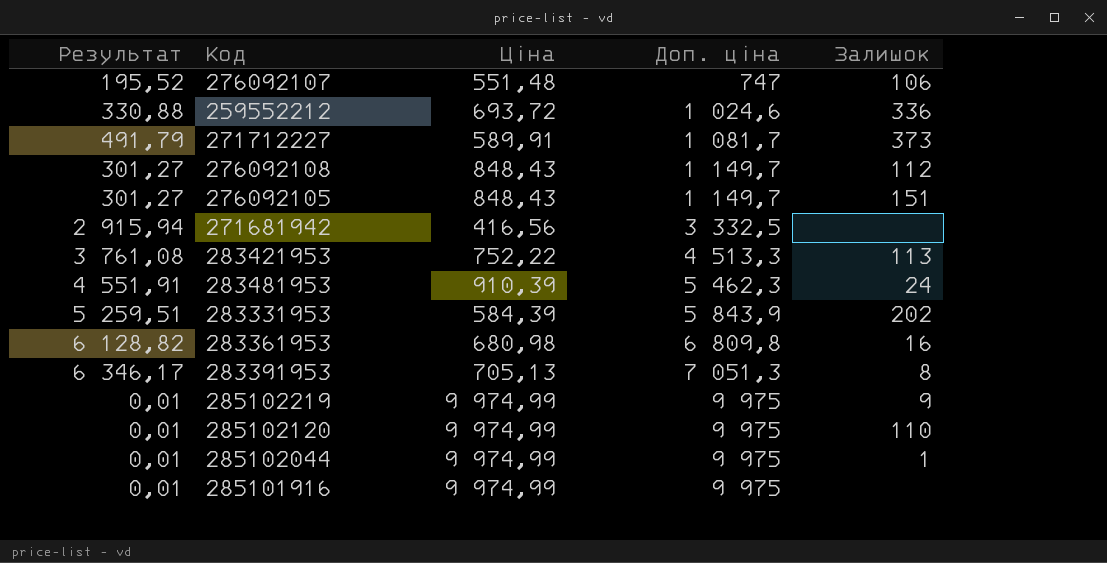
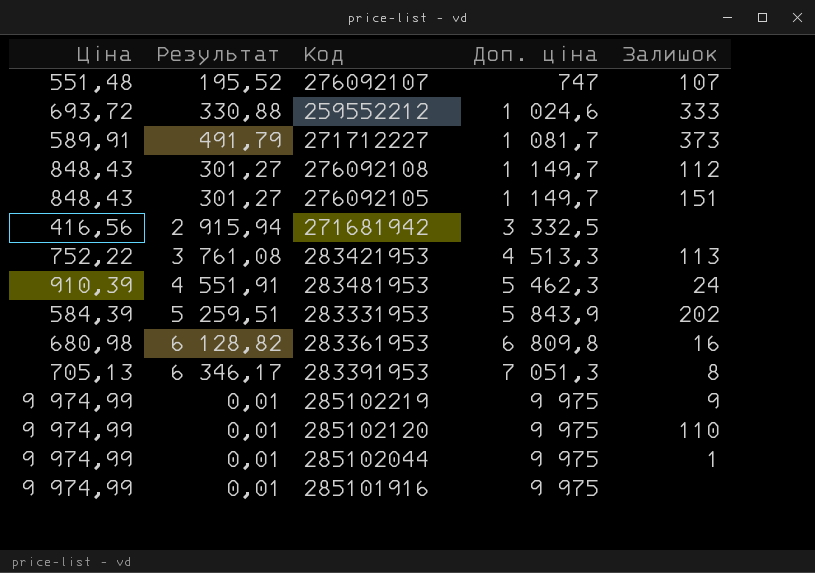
column Ціна | position: 3 -> 1
276092107 | Залишок: 106 -> 107
259552212 | Залишок: 336 -> 333

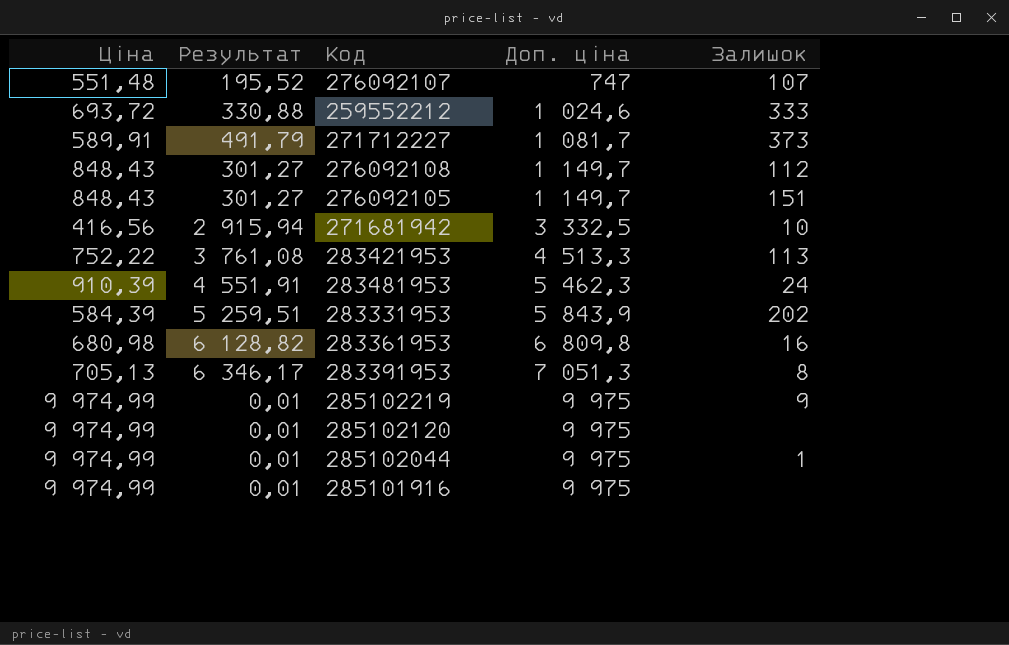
271681942 | Залишок: none -> 10
285102120 | Залишок: 110 -> none

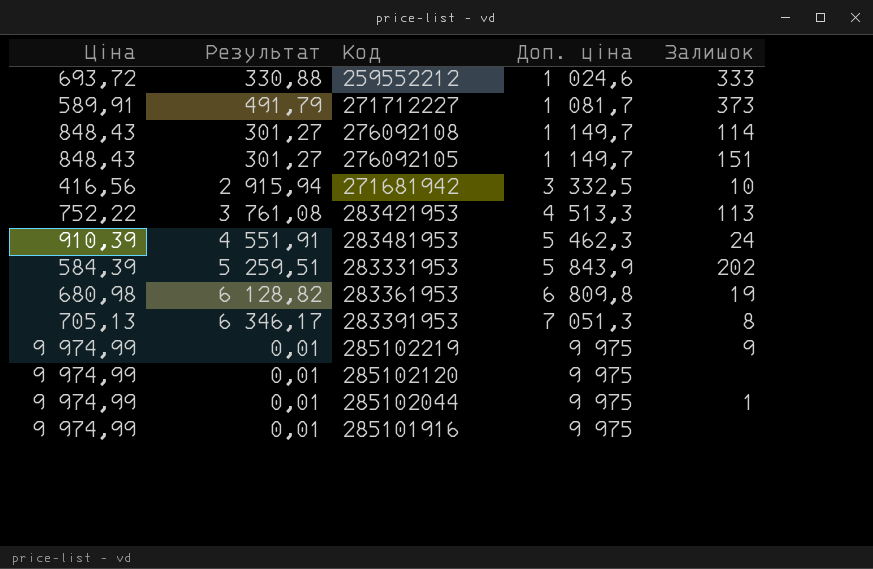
row 276092107: 551,48 | 195,52 | 747 | 107 -> none
276092108 | Залишок: 112 -> 114
283361953 | Залишок: 16 -> 19

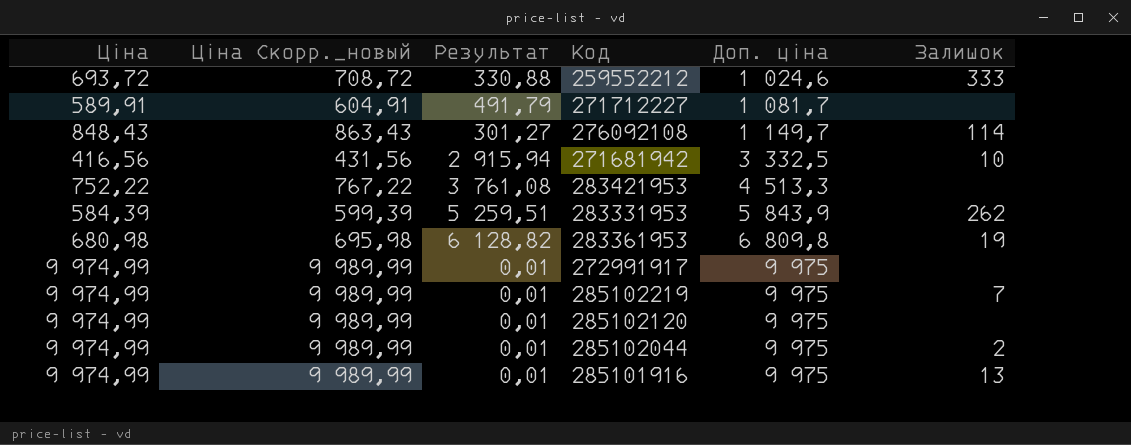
column Ціна Скорр._новый | formula: none -> [Ціна] + 15
row 276092105: 848,43 | 301,27 | 1 149,7 | 151 -> none
row 283481953: 910,39 | 4 551,91 | 5 462,3 | 24 -> none
row 283391953: 705,13 | 6 346,17 | 7 051,3 | 8 -> none
271712227 | Залишок: 373 -> none
283421953 | Залишок: 113 -> none
283331953 | Залишок: 202 -> 262
row 272991917: none -> 9 974,99 | 9 989,99 | 0,01 | 9 975 | none
285102219 | Залишок: 9 -> 7
285102044 | Залишок: 1 -> 2
285101916 | Залишок: none -> 13

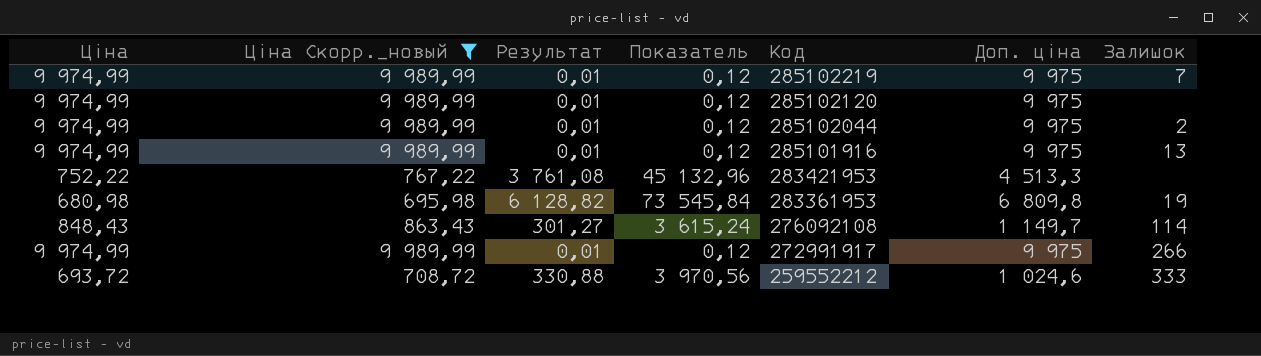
filter: none -> Ціна Скорр._новый >= 695,98
row order: Доп. ціна ascending -> Код descending
column Показатель | formula: none -> [Результат] * 12
272991917 | Залишок: none -> 266

